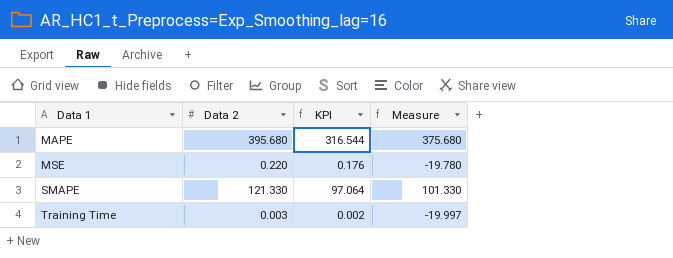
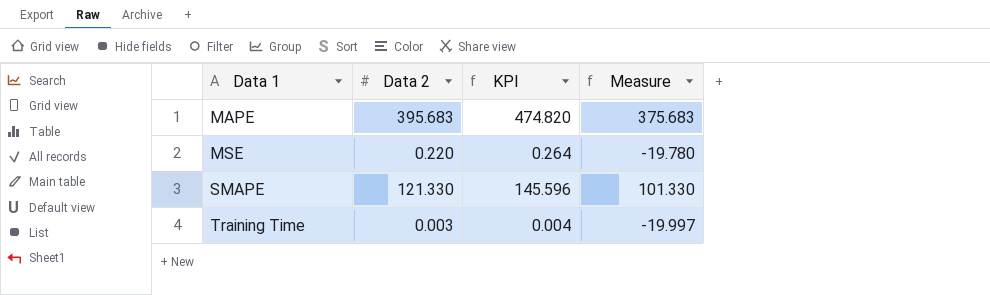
column KPI | formula: [Data 2] * 0.8 -> [Data 2] * 1.2
MAPE | Data 2: 395.680 -> 395.683
MAPE | Measure: 375.680 -> 375.683

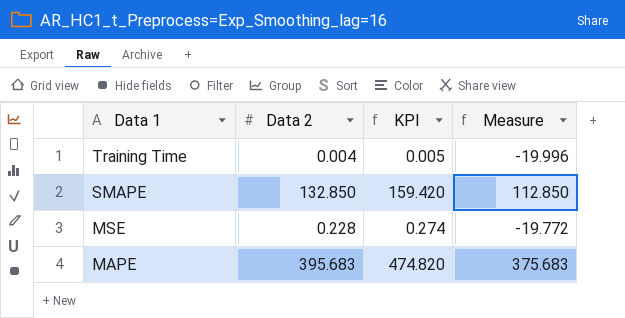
row order: Data 1 ascending -> Data 1 descending
Training Time | Data 2: 0.003 -> 0.004
Training Time | KPI: 0.004 -> 0.005
Training Time | Measure: -19.997 -> -19.996
SMAPE | Data 2: 121.330 -> 132.850
SMAPE | KPI: 145.596 -> 159.420
SMAPE | Measure: 101.330 -> 112.850
MSE | Data 2: 0.220 -> 0.228
MSE | KPI: 0.264 -> 0.274
MSE | Measure: -19.780 -> -19.772

